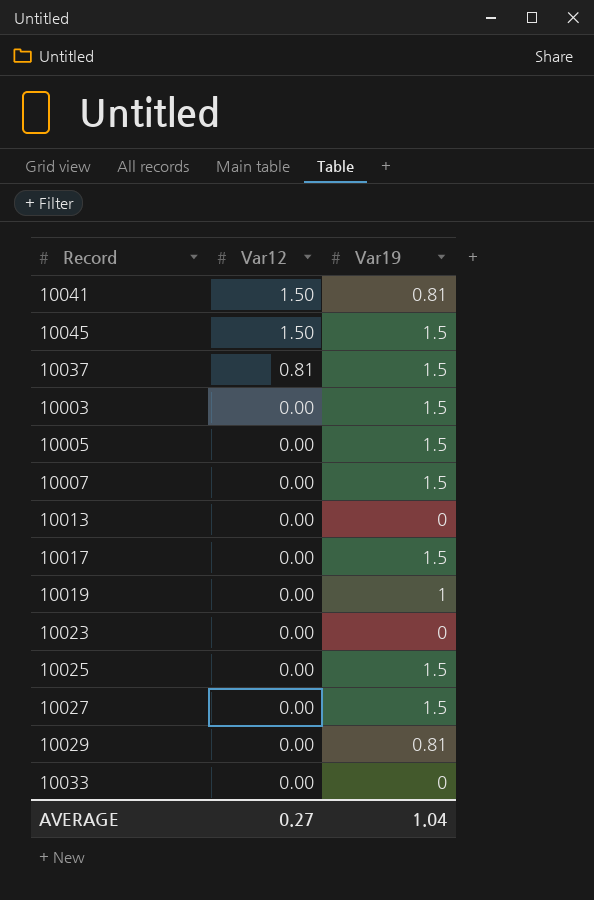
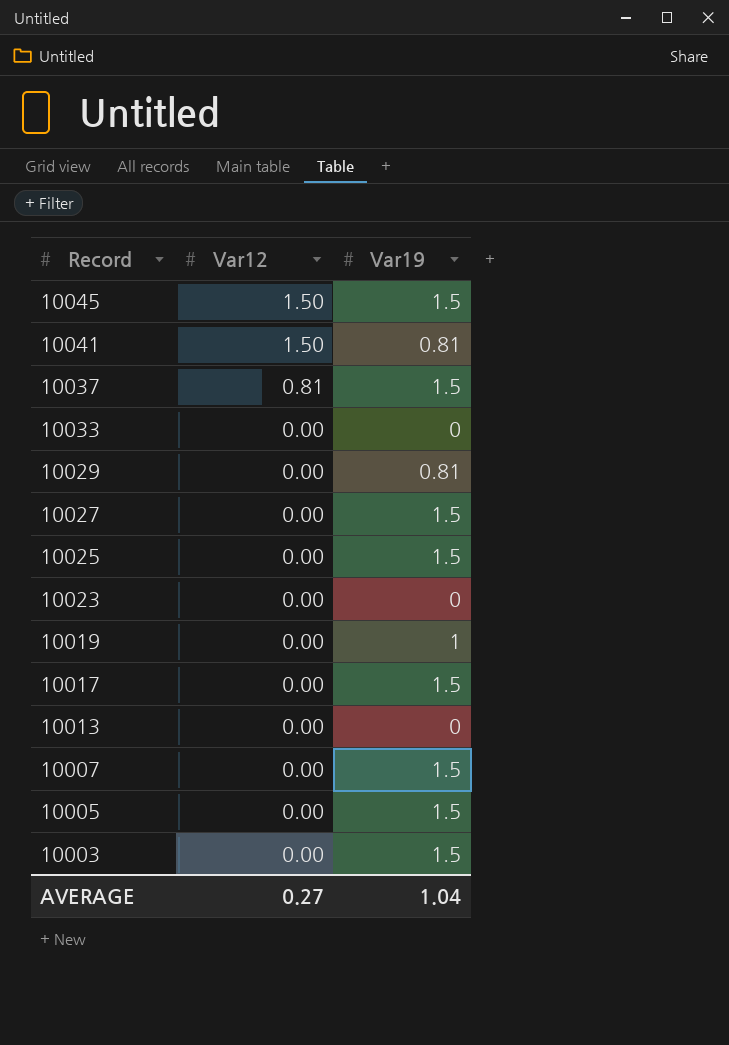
row order: Var12 descending -> Record descending

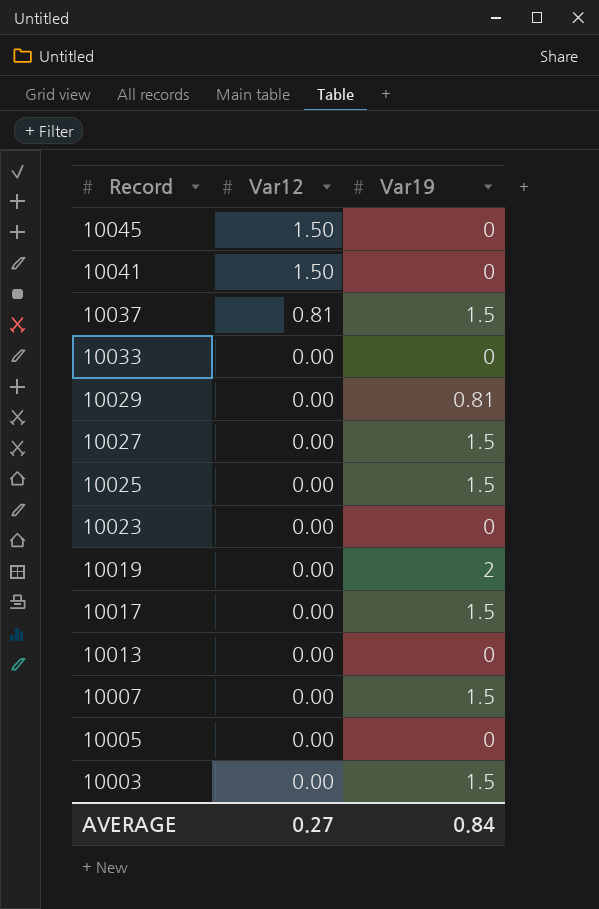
10045 | Var19: 1.5 -> 0
10041 | Var19: 0.81 -> 0
10019 | Var19: 1 -> 2
10005 | Var19: 1.5 -> 0
AVERAGE | Var19: 1.04 -> 0.84

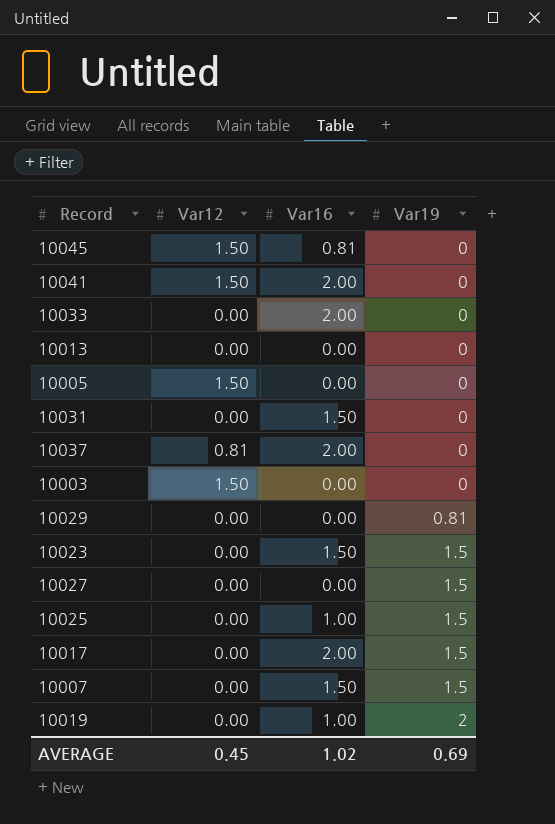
row order: Record descending -> Var19 ascending
column Var16 | position: none -> 3
10005 | Var12: 0.00 -> 1.50
row 10031: none -> 0.00 | 1.50 | 0
10037 | Var19: 1.5 -> 0
10003 | Var12: 0.00 -> 1.50
10003 | Var19: 1.5 -> 0
10023 | Var19: 0 -> 1.5
AVERAGE | Var12: 0.27 -> 0.45
AVERAGE | Var19: 0.84 -> 0.69

